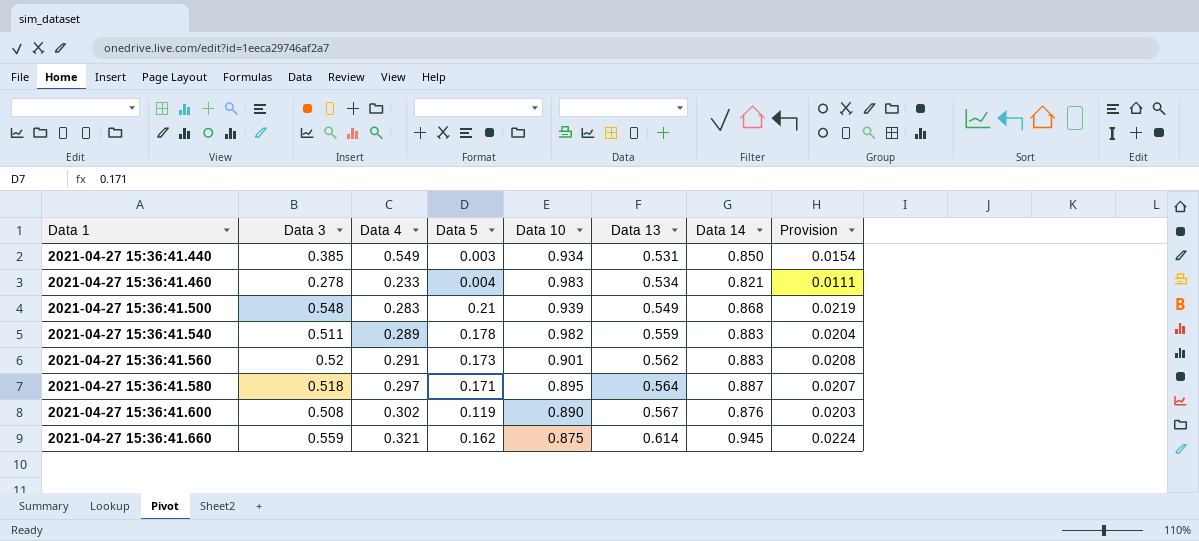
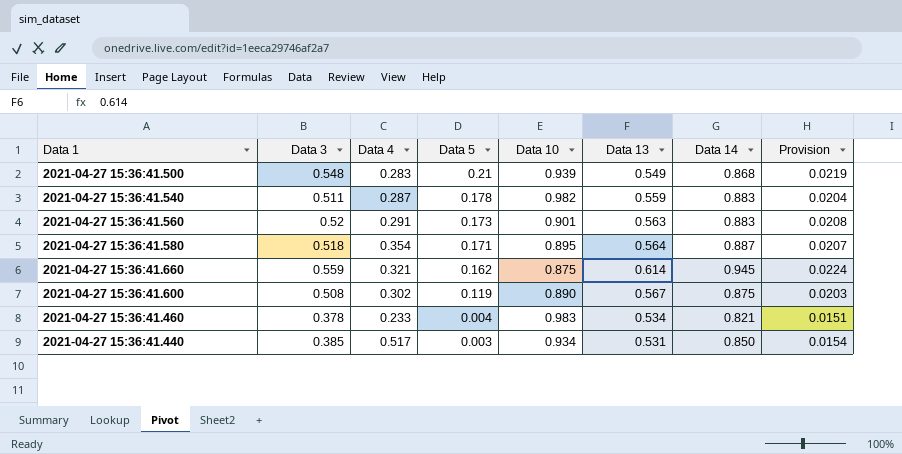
row order: Data 1 ascending -> Data 5 descending
2021-04-27 15:36:41.540 | Data 4: 0.289 -> 0.287
2021-04-27 15:36:41.560 | Data 13: 0.562 -> 0.563
2021-04-27 15:36:41.580 | Data 4: 0.297 -> 0.354
2021-04-27 15:36:41.600 | Data 14: 0.876 -> 0.875
2021-04-27 15:36:41.460 | Data 3: 0.278 -> 0.378
2021-04-27 15:36:41.460 | Provision: 0.0111 -> 0.0151
2021-04-27 15:36:41.440 | Data 4: 0.549 -> 0.517

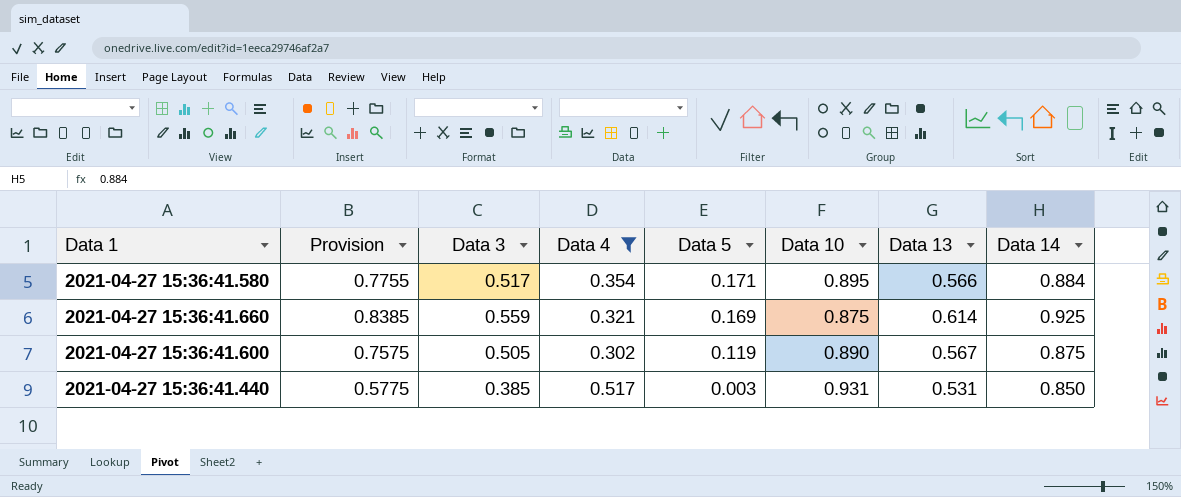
filter: none -> Data 4 >= 0.302
column Provision | formula: [Data 3] * 0.04 -> [Data 3] * 1.5
column Provision | position: 8 -> 2
2021-04-27 15:36:41.580 | Data 3: 0.518 -> 0.517
2021-04-27 15:36:41.580 | Data 13: 0.564 -> 0.566
2021-04-27 15:36:41.580 | Data 14: 0.887 -> 0.884
2021-04-27 15:36:41.660 | Data 5: 0.162 -> 0.169
2021-04-27 15:36:41.660 | Data 14: 0.945 -> 0.925
2021-04-27 15:36:41.600 | Data 3: 0.508 -> 0.505
2021-04-27 15:36:41.440 | Data 10: 0.934 -> 0.931

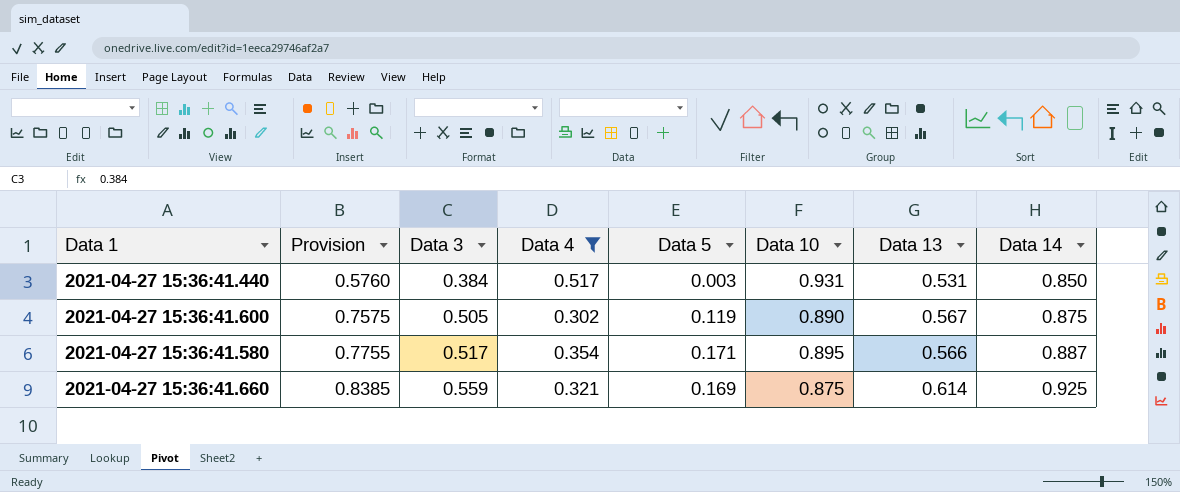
row order: Data 5 descending -> Provision ascending
2021-04-27 15:36:41.440 | Provision: 0.5775 -> 0.5760
2021-04-27 15:36:41.440 | Data 3: 0.385 -> 0.384
2021-04-27 15:36:41.580 | Data 14: 0.884 -> 0.887

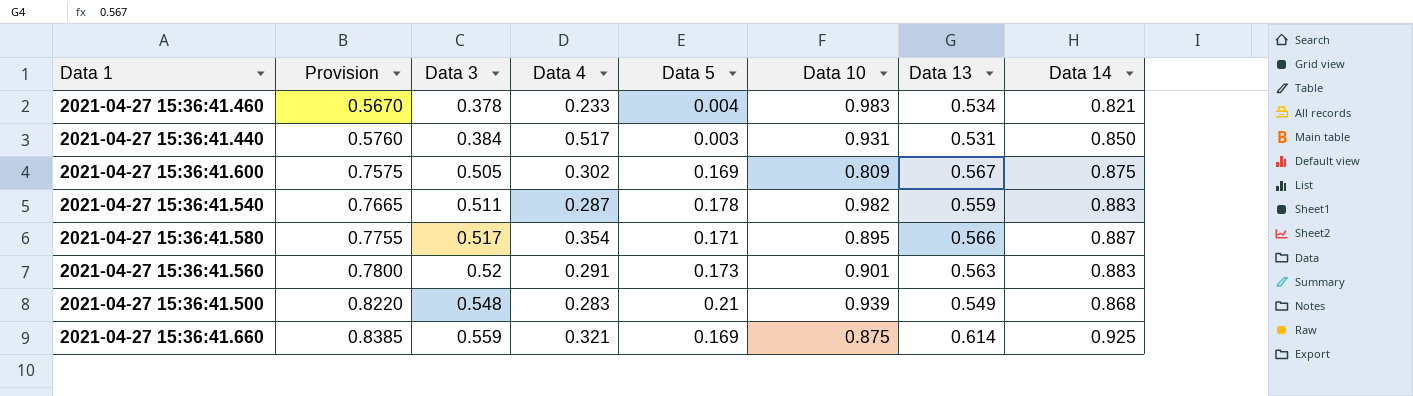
filter: Data 4 >= 0.302 -> none
2021-04-27 15:36:41.600 | Data 5: 0.119 -> 0.169
2021-04-27 15:36:41.600 | Data 10: 0.890 -> 0.809

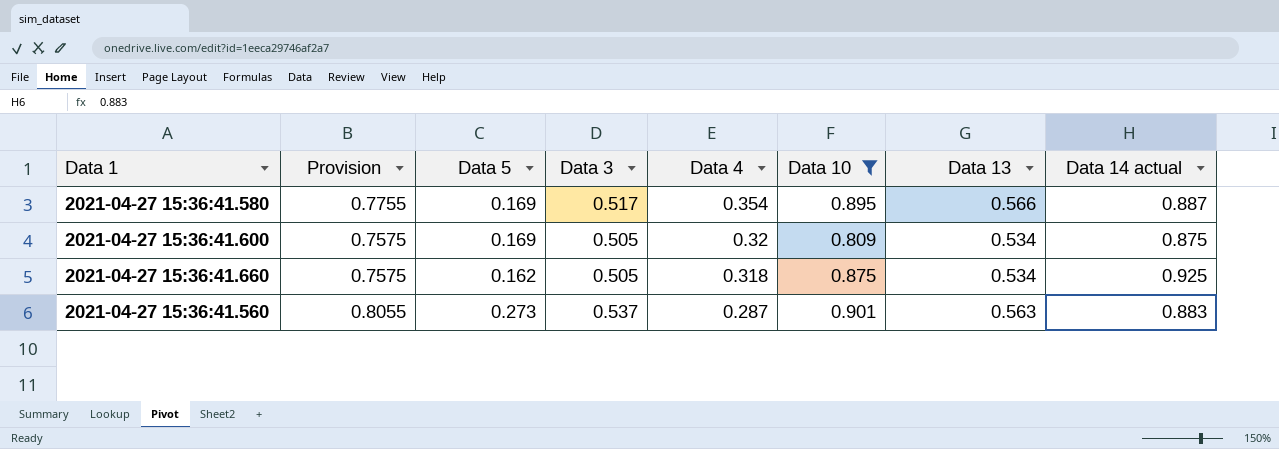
filter: none -> Data 10 <= 0.901
row order: Provision ascending -> Data 4 descending
column Data 5 | position: 5 -> 3
column name: Data 14 -> Data 14 actual
2021-04-27 15:36:41.580 | Data 5: 0.171 -> 0.169
2021-04-27 15:36:41.600 | Data 4: 0.302 -> 0.32
2021-04-27 15:36:41.600 | Data 13: 0.567 -> 0.534
2021-04-27 15:36:41.660 | Provision: 0.8385 -> 0.7575
2021-04-27 15:36:41.660 | Data 5: 0.169 -> 0.162
2021-04-27 15:36:41.660 | Data 3: 0.559 -> 0.505
2021-04-27 15:36:41.660 | Data 4: 0.321 -> 0.318
2021-04-27 15:36:41.660 | Data 13: 0.614 -> 0.534
2021-04-27 15:36:41.560 | Provision: 0.7800 -> 0.8055
2021-04-27 15:36:41.560 | Data 5: 0.173 -> 0.273
2021-04-27 15:36:41.560 | Data 3: 0.52 -> 0.537
2021-04-27 15:36:41.560 | Data 4: 0.291 -> 0.287

